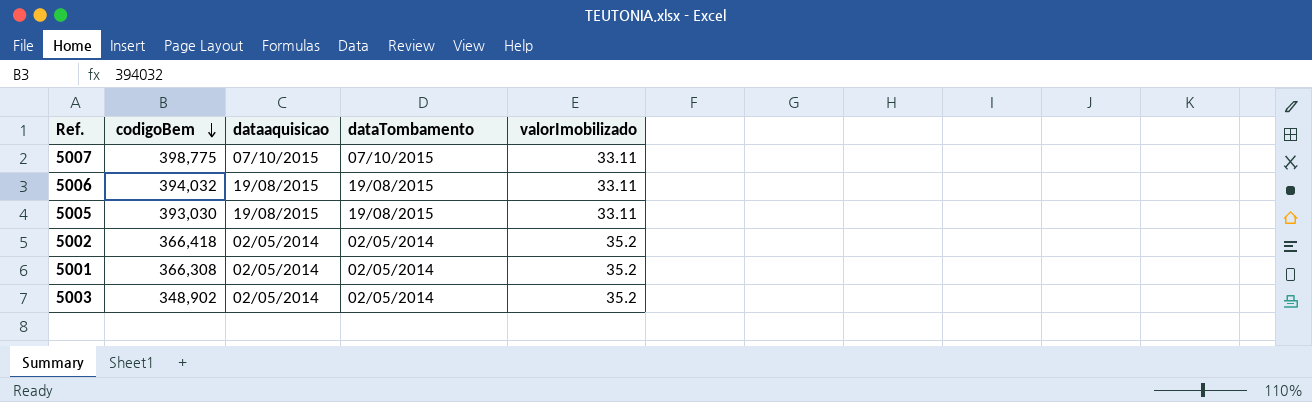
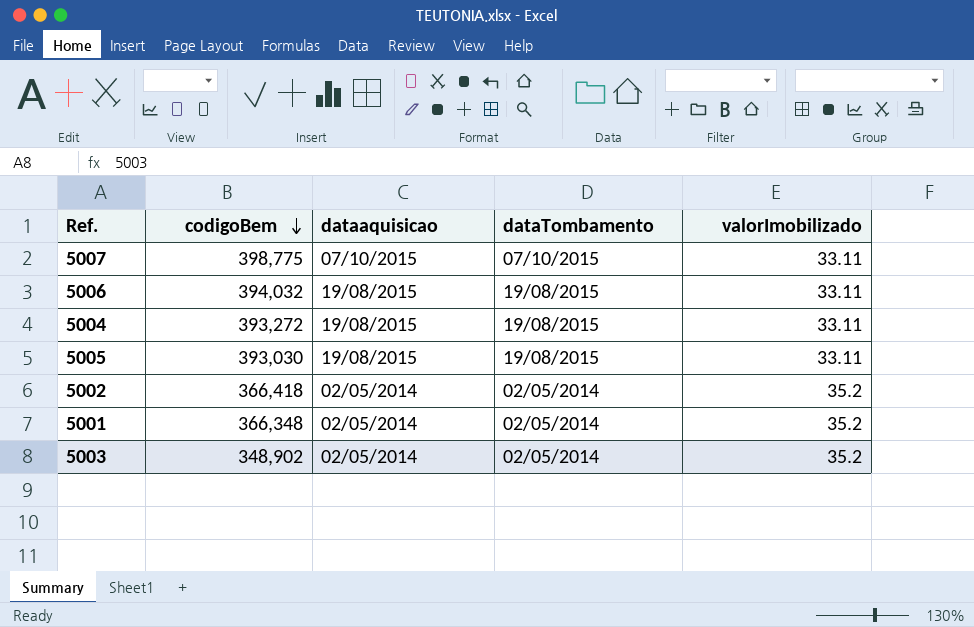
row 5004: none -> 393,272 | 19/08/2015 | 19/08/2015 | 33.11
5001 | codigoBem: 366,308 -> 366,348

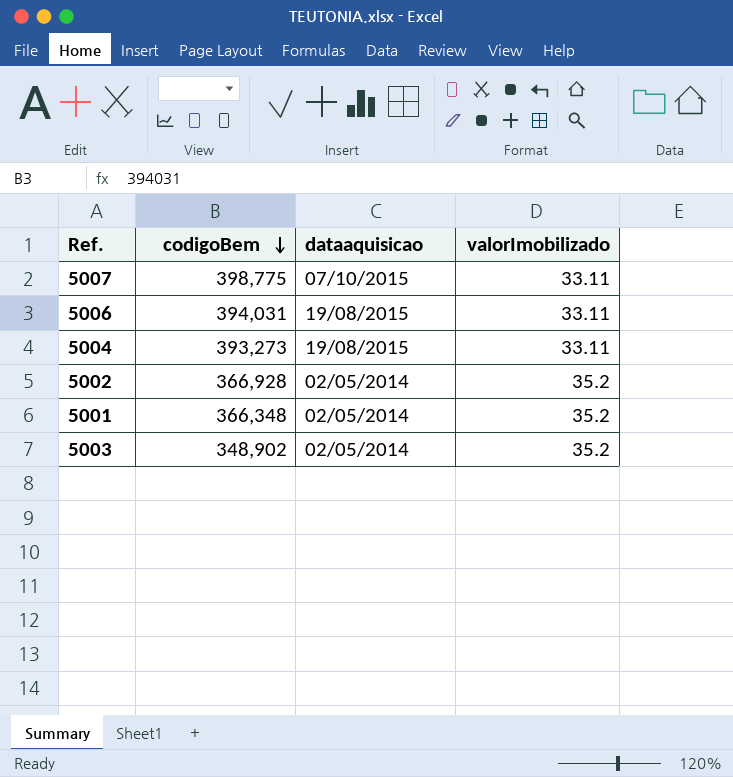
column dataTombamento | position: 4 -> none
row 5005: 393,030 | 19/08/2015 | 19/08/2015 | 33.11 -> none
5006 | codigoBem: 394,032 -> 394,031
5004 | codigoBem: 393,272 -> 393,273
5002 | codigoBem: 366,418 -> 366,928

